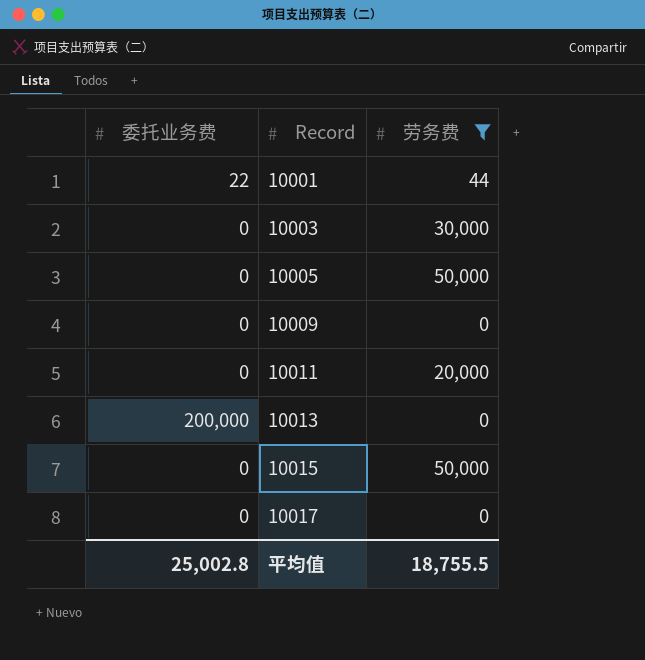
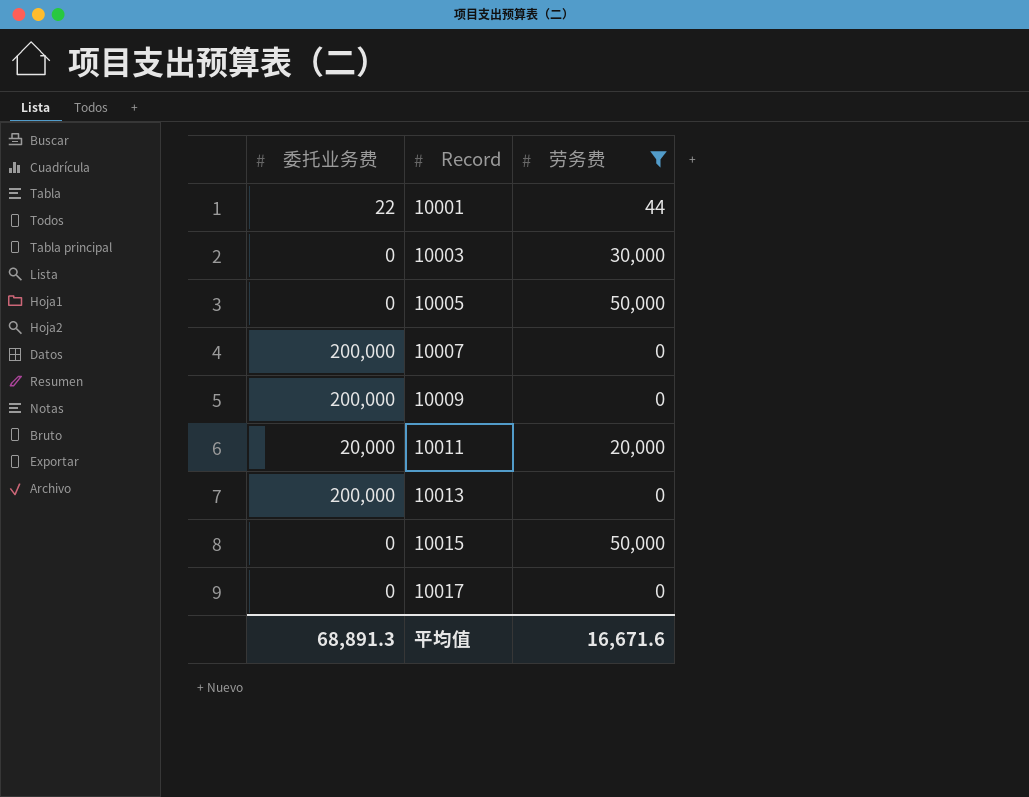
row 10007: none -> 200,000 | 0
10009 | 委托业务费: 0 -> 200,000
10011 | 委托业务费: 0 -> 20,000
平均值 | 委托业务费: 25,002.8 -> 68,891.3
平均值 | 劳务费: 18,755.5 -> 16,671.6

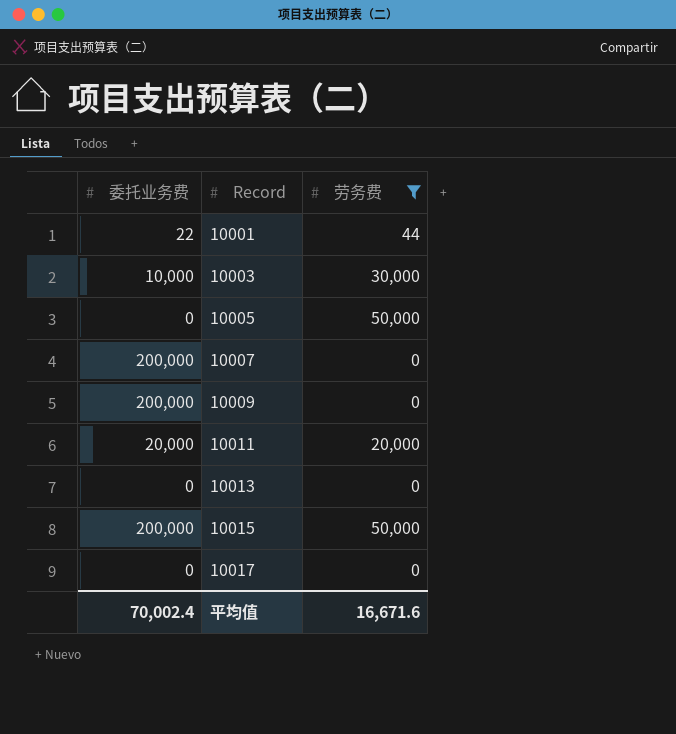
10003 | 委托业务费: 0 -> 10,000
10013 | 委托业务费: 200,000 -> 0
10015 | 委托业务费: 0 -> 200,000
平均值 | 委托业务费: 68,891.3 -> 70,002.4

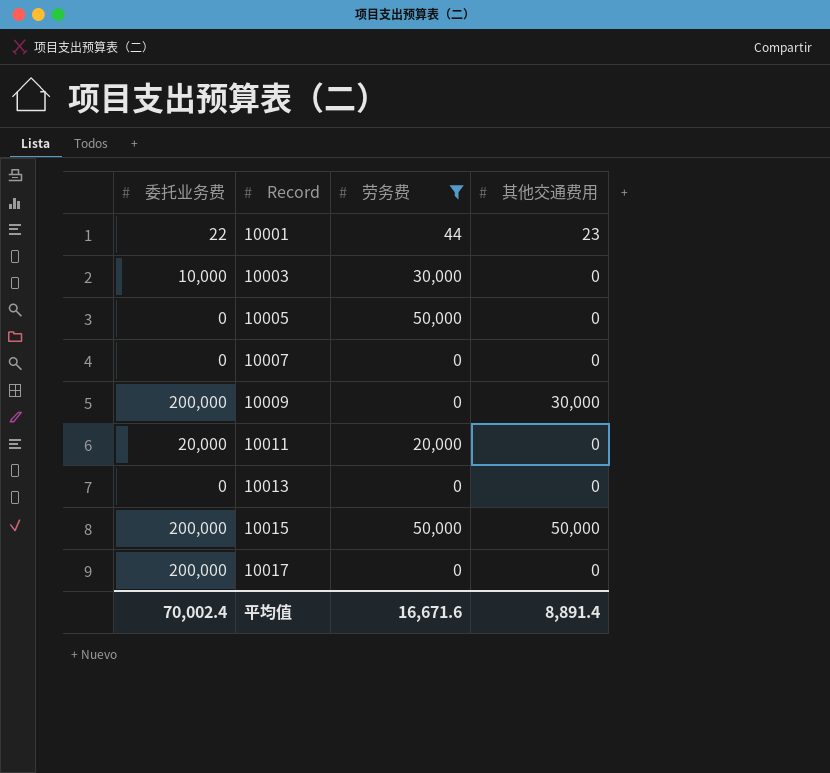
column 其他交通费用 | position: none -> 4
10007 | 委托业务费: 200,000 -> 0
10017 | 委托业务费: 0 -> 200,000

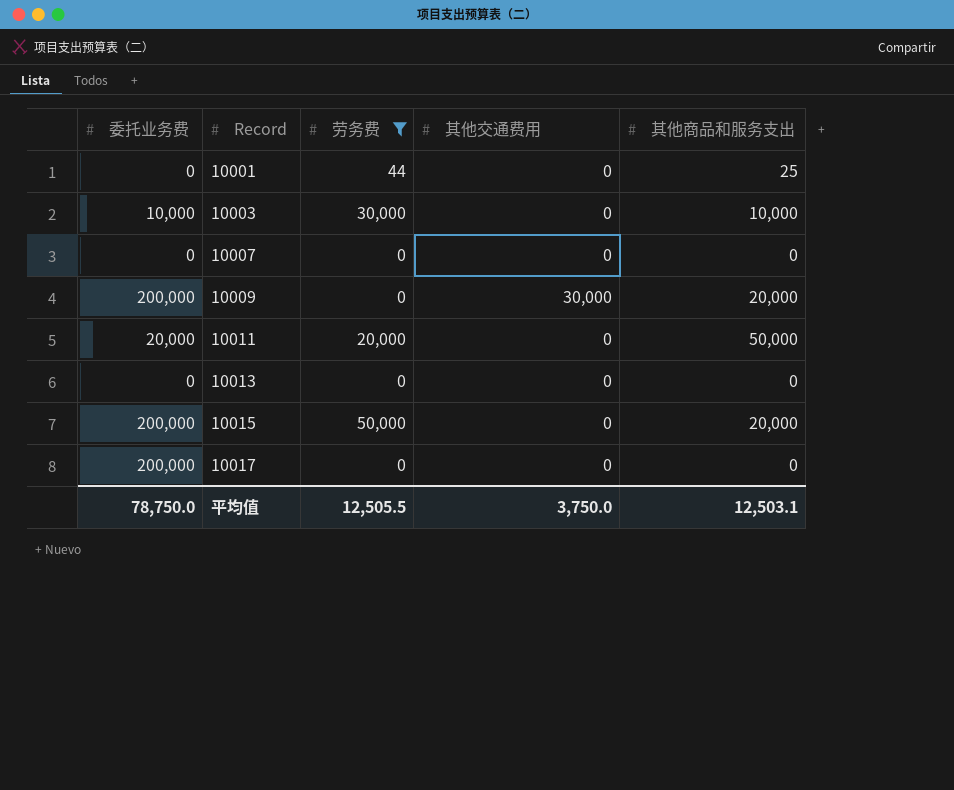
column 其他商品和服务支出 | position: none -> 5
row 10005: 0 | 50,000 | 0 -> none
10001 | 委托业务费: 22 -> 0
10001 | 其他交通费用: 23 -> 0
10015 | 其他交通费用: 50,000 -> 0
平均值 | 委托业务费: 70,002.4 -> 78,750.0
平均值 | 劳务费: 16,671.6 -> 12,505.5
平均值 | 其他交通费用: 8,891.4 -> 3,750.0

